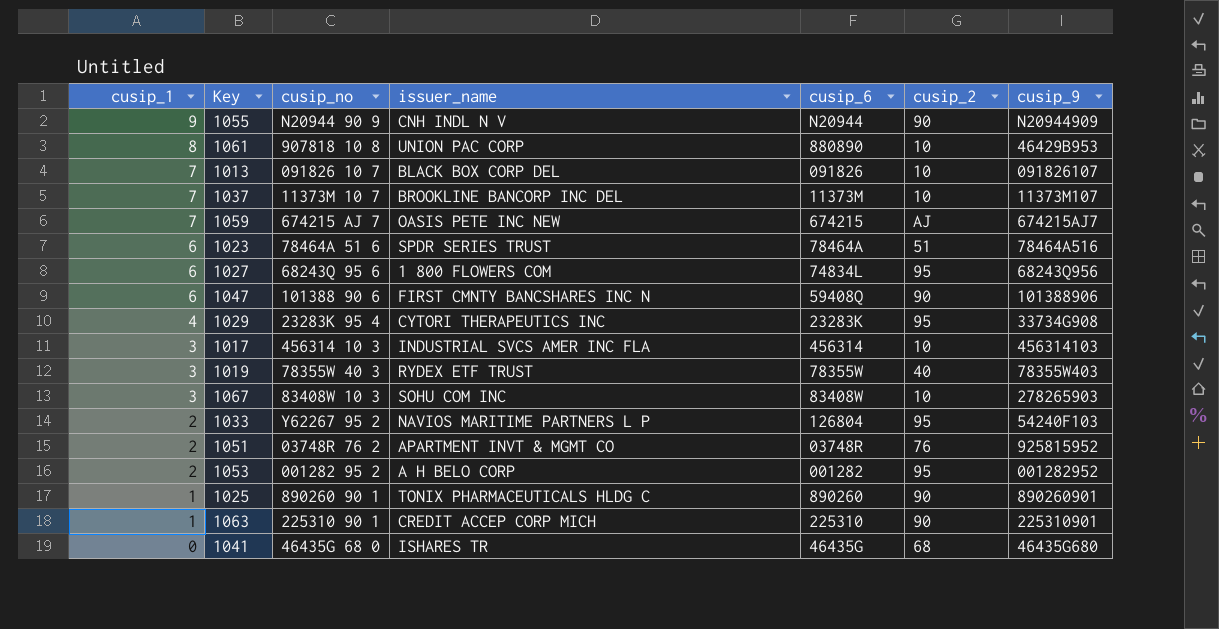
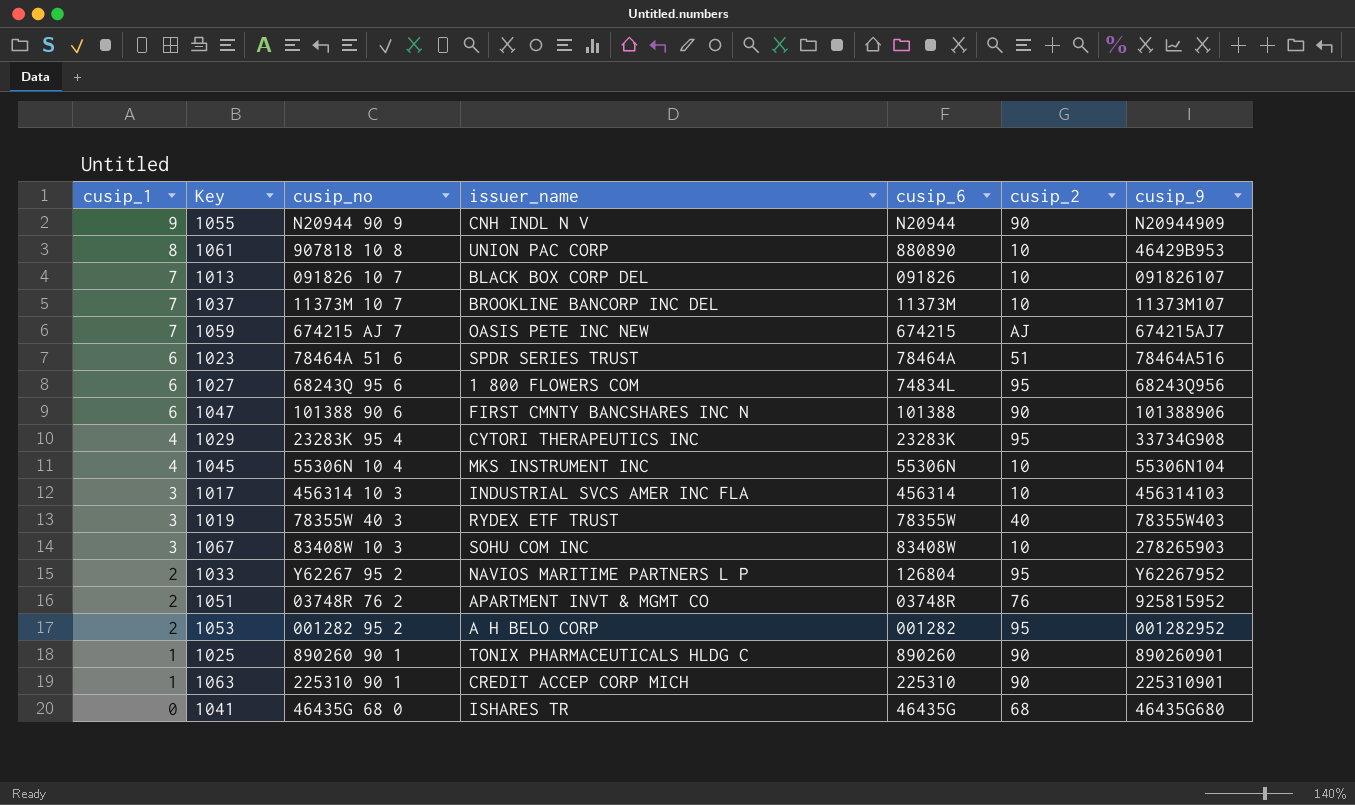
1047 | cusip_6: 59408Q -> 101388
row 1045: none -> 4 | 55306N 10 4 | MKS INSTRUMENT INC | 55306N | 10 | 55306N104
1033 | cusip_9: 54240F103 -> Y62267952

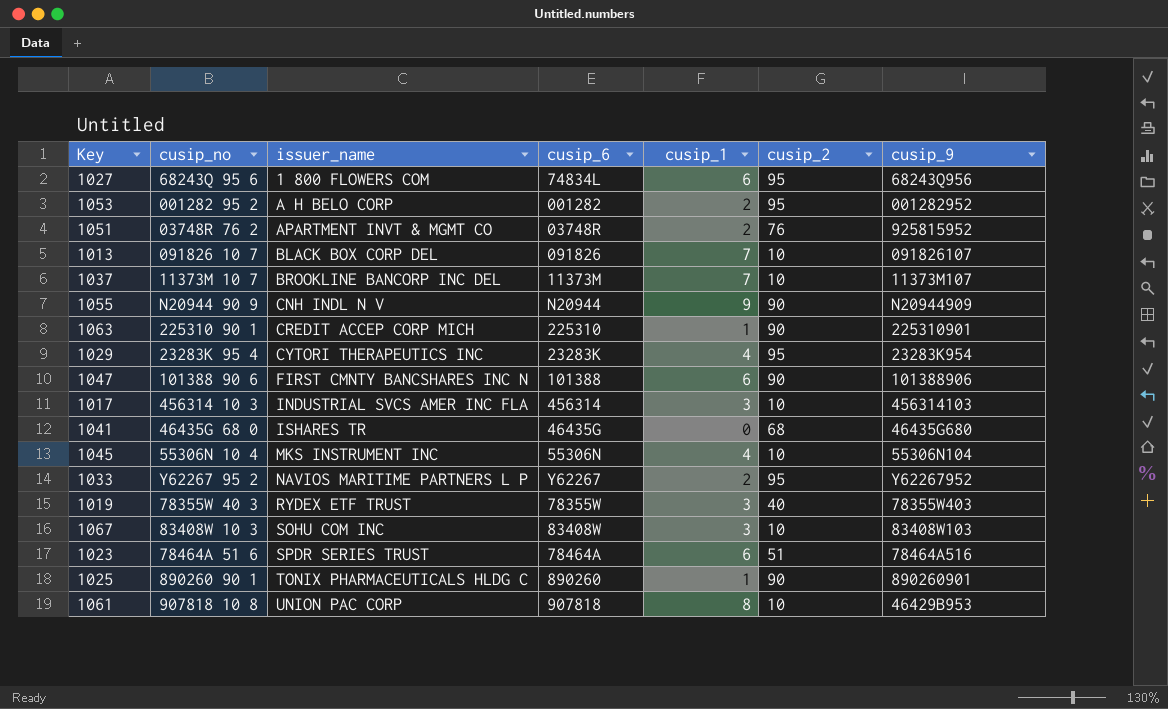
row order: cusip_1 descending -> issuer_name ascending
column cusip_1 | position: 1 -> 5
row 1059: 7 | 674215 AJ 7 | OASIS PETE INC NEW | 674215 | AJ | 674215AJ7 -> none
1029 | cusip_9: 33734G908 -> 23283K954
1033 | cusip_6: 126804 -> Y62267
1067 | cusip_9: 278265903 -> 83408W103
1061 | cusip_6: 880890 -> 907818

